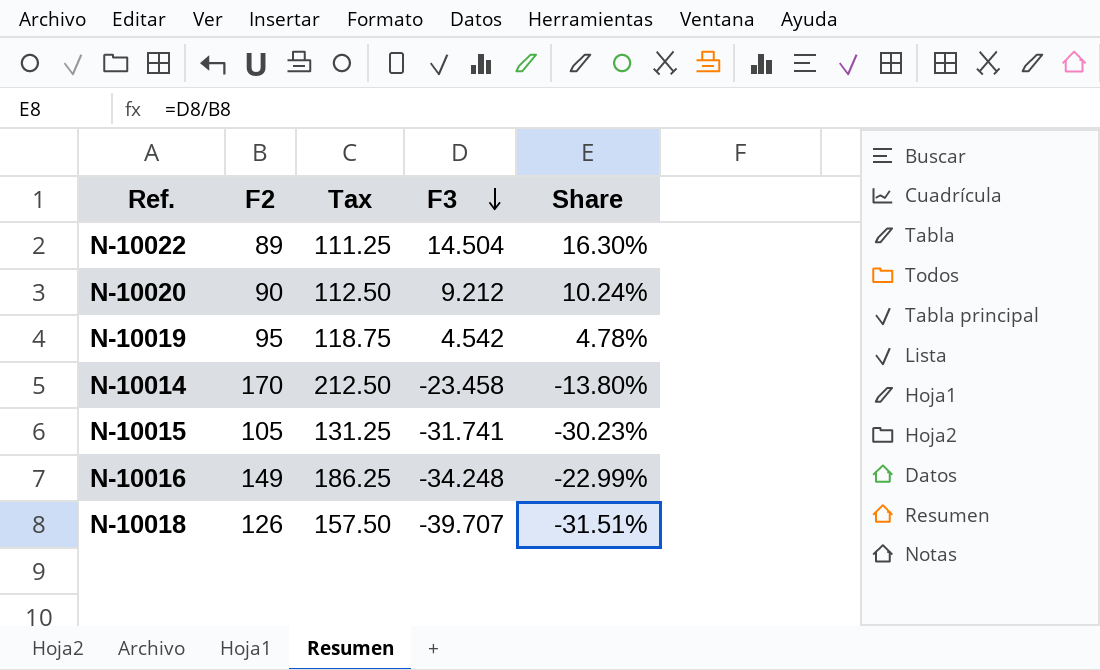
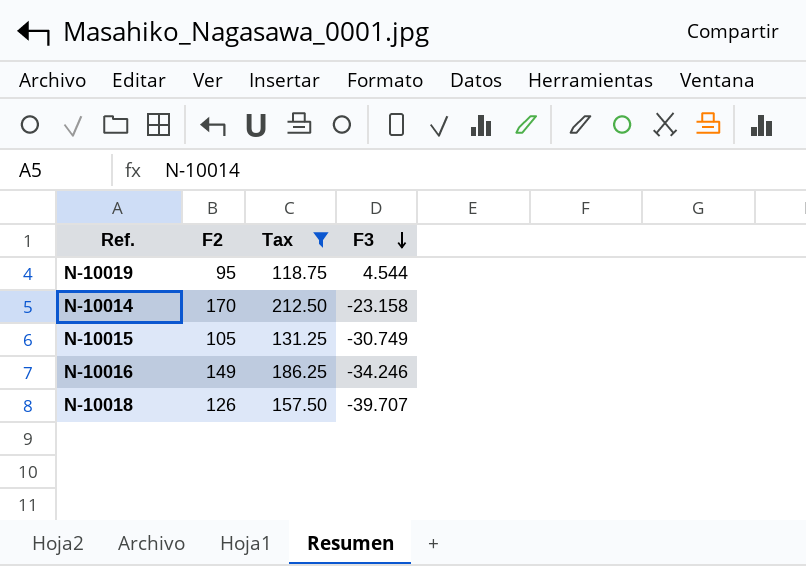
filter: none -> Tax >= 118.75
column Share | formula: [F3] / [F2] -> none
N-10019 | F3: 4.542 -> 4.544
N-10014 | F3: -23.458 -> -23.158
N-10015 | F3: -31.741 -> -30.749
N-10016 | F3: -34.248 -> -34.246

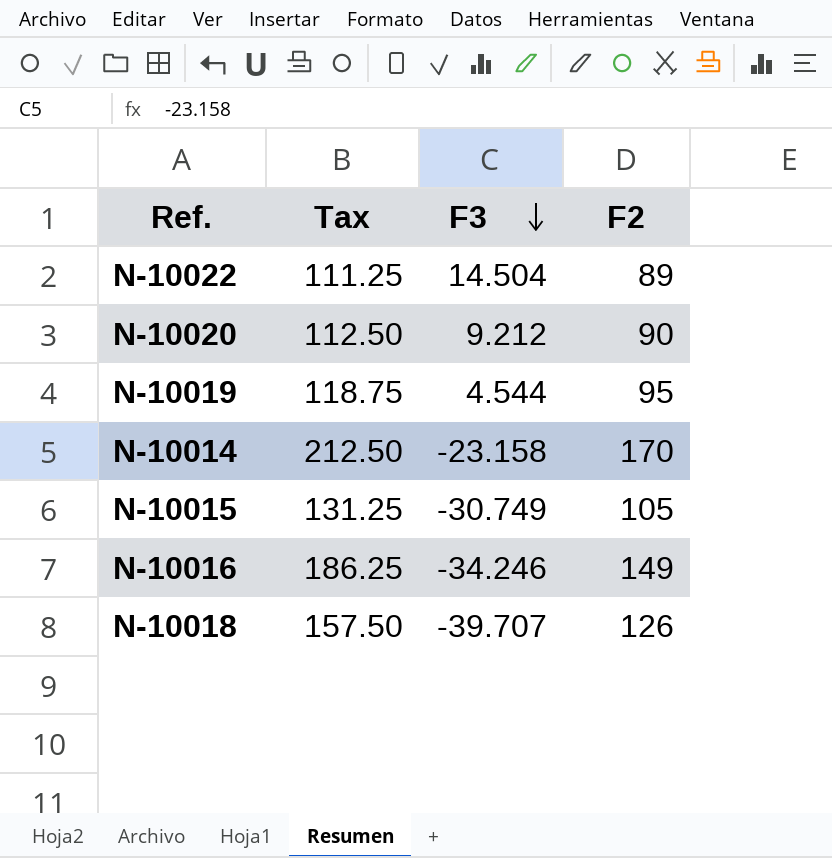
filter: Tax >= 118.75 -> none
column F2 | position: 2 -> 4

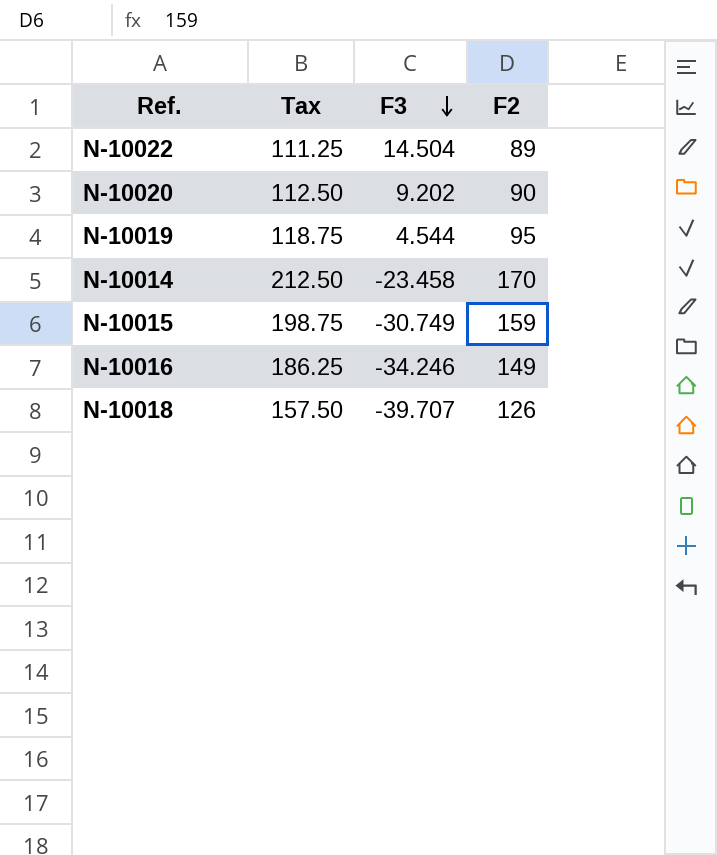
N-10020 | F3: 9.212 -> 9.202
N-10014 | F3: -23.158 -> -23.458
N-10015 | Tax: 131.25 -> 198.75
N-10015 | F2: 105 -> 159

